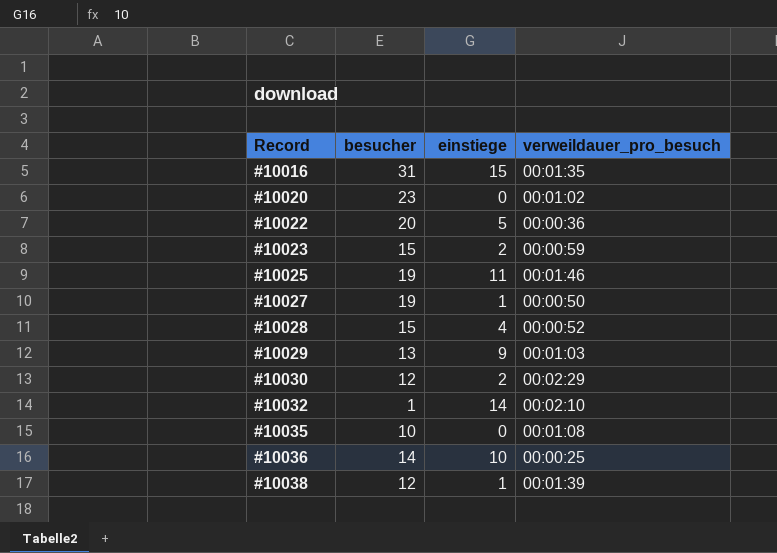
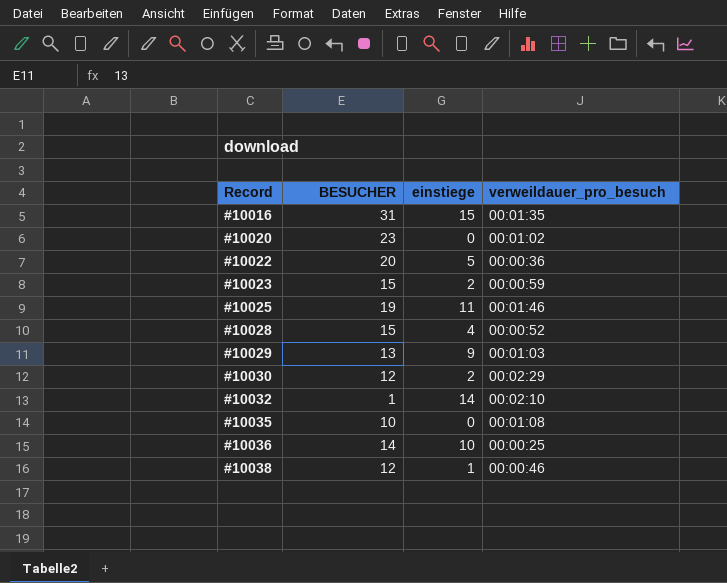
column name: besucher -> BESUCHER
row #10027: 19 | 1 | 00:00:50 -> none
#10038 | verweildauer_pro_besuch: 00:01:39 -> 00:00:46

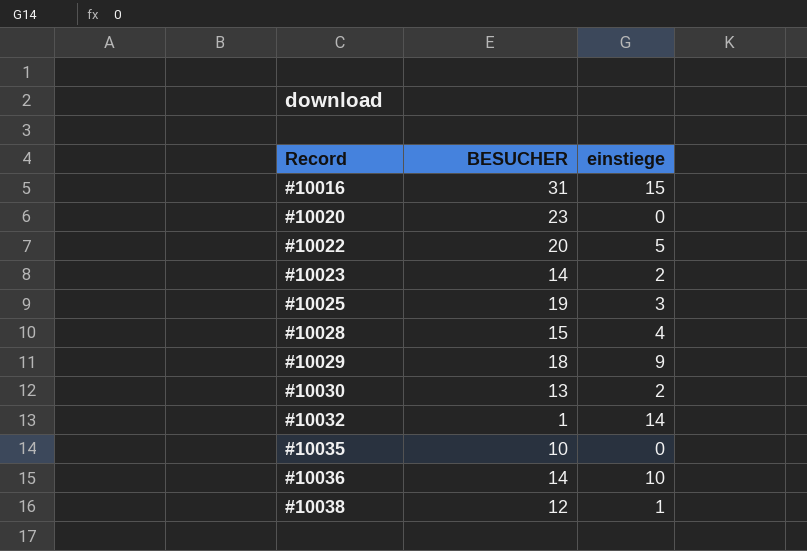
column verweildauer_pro_besuch | position: 4 -> none
#10023 | BESUCHER: 15 -> 14
#10025 | einstiege: 11 -> 3
#10029 | BESUCHER: 13 -> 18
#10030 | BESUCHER: 12 -> 13

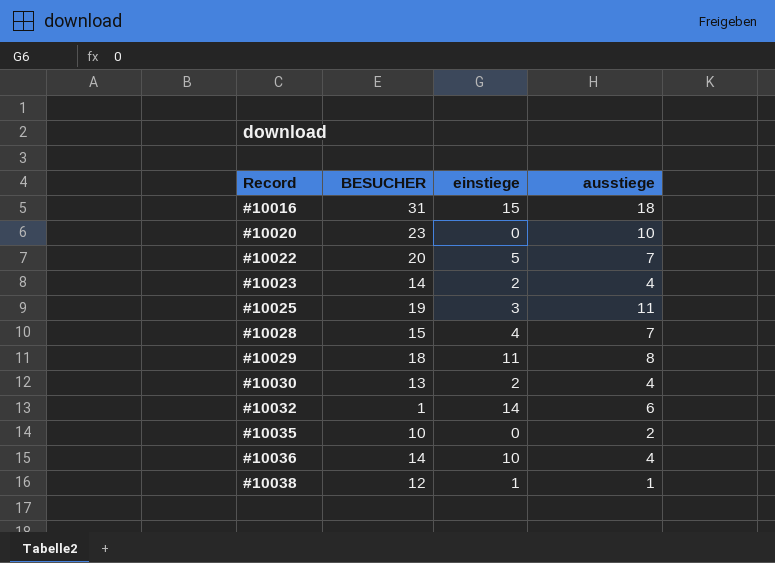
column ausstiege | position: none -> 4
#10029 | einstiege: 9 -> 11

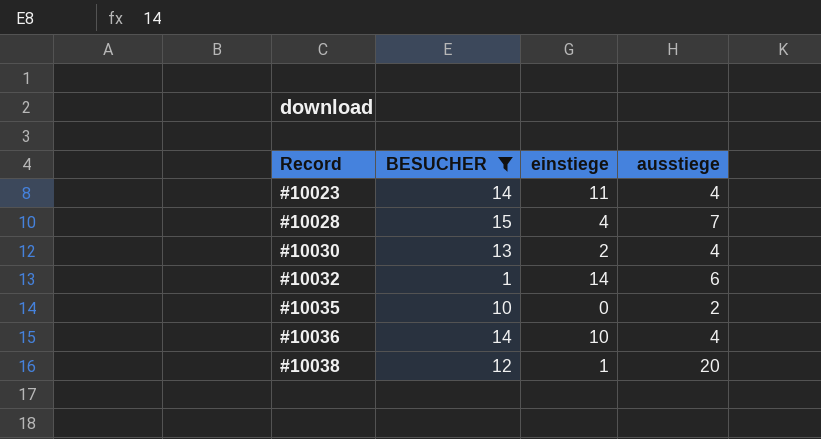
filter: none -> BESUCHER <= 15
#10023 | einstiege: 2 -> 11
#10038 | ausstiege: 1 -> 20

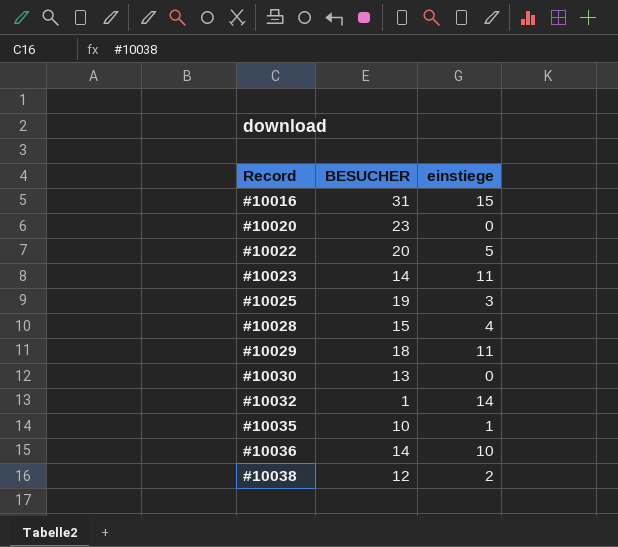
filter: BESUCHER <= 15 -> none
column ausstiege | position: 4 -> none
#10030 | einstiege: 2 -> 0
#10035 | einstiege: 0 -> 1
#10038 | einstiege: 1 -> 2

